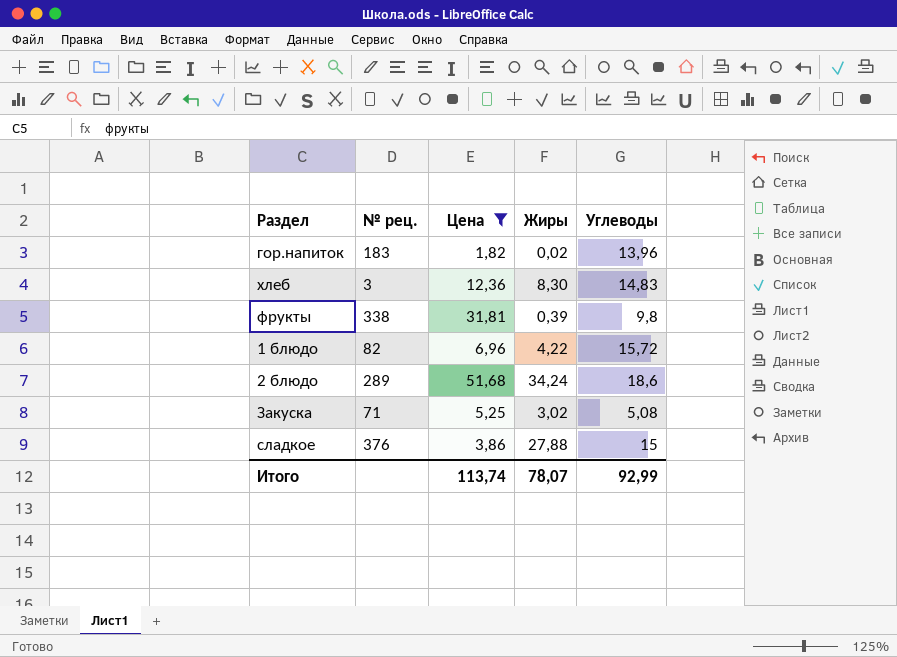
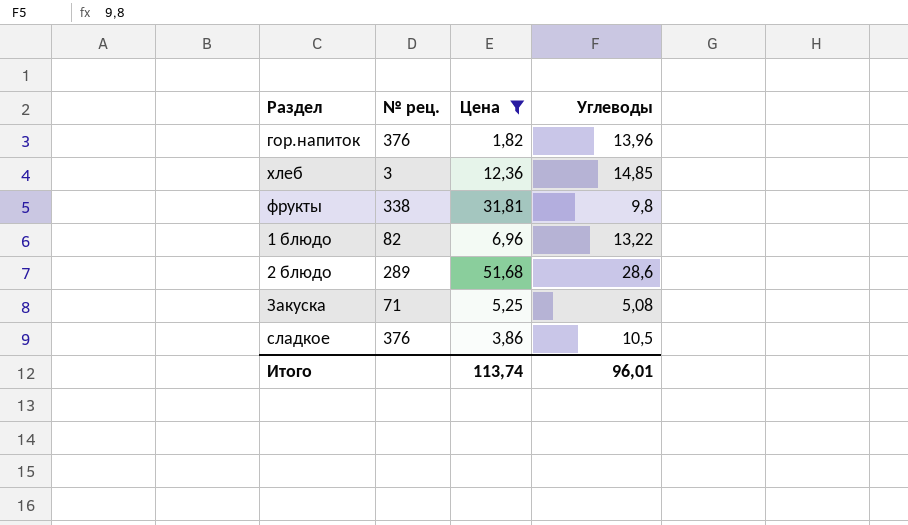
column Жиры | position: 4 -> none
гор.напиток | № рец.: 183 -> 376
хлеб | Углеводы: 14,83 -> 14,85
1 блюдо | Углеводы: 15,72 -> 13,22
2 блюдо | Углеводы: 18,6 -> 28,6
сладкое | Углеводы: 15 -> 10,5
Итого | Углеводы: 92,99 -> 96,01

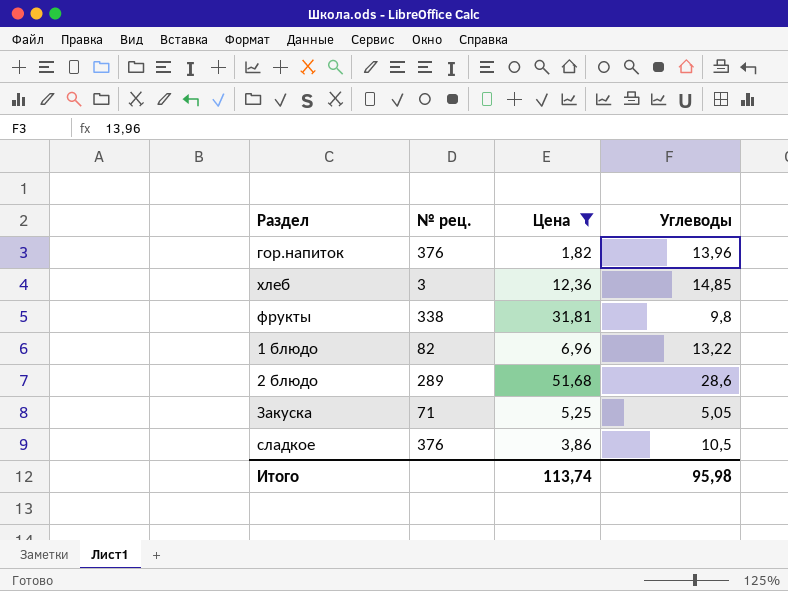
Закуска | Углеводы: 5,08 -> 5,05
Итого | Углеводы: 96,01 -> 95,98

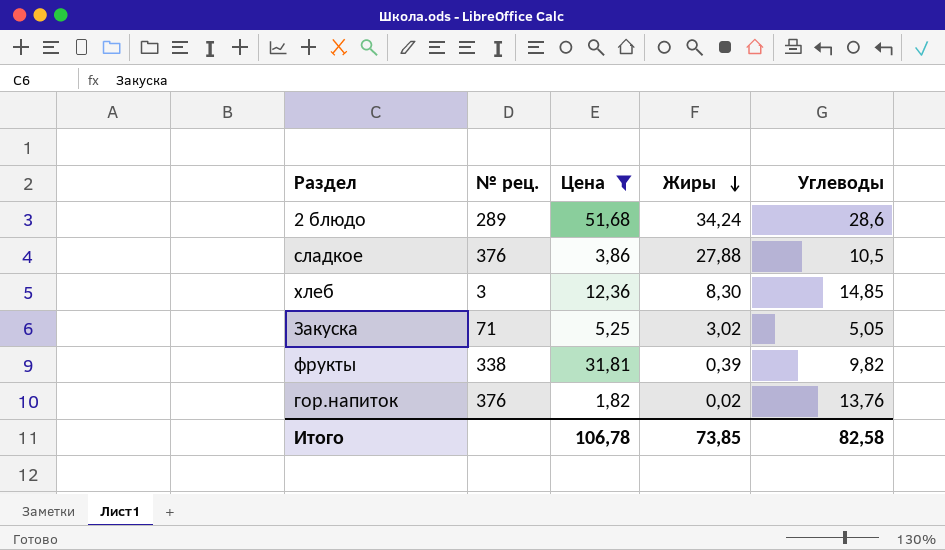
row order: none -> Жиры descending
column Жиры | position: none -> 4
row 1 блюдо: 82 | 6,96 | 13,22 -> none
фрукты | Углеводы: 9,8 -> 9,82
гор.напиток | Углеводы: 13,96 -> 13,76
Итого | Цена: 113,74 -> 106,78
Итого | Углеводы: 95,98 -> 82,58

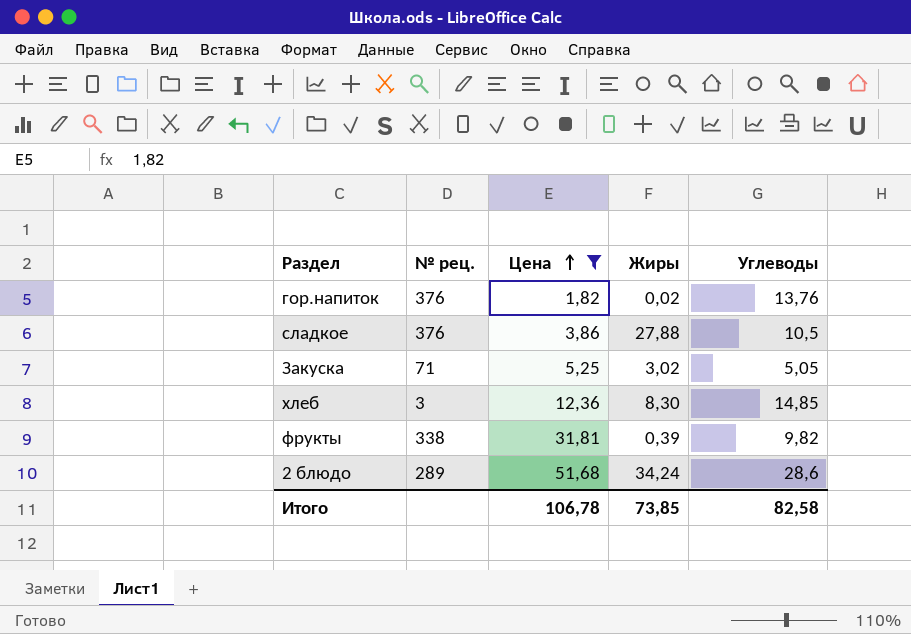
row order: Жиры descending -> Цена ascending

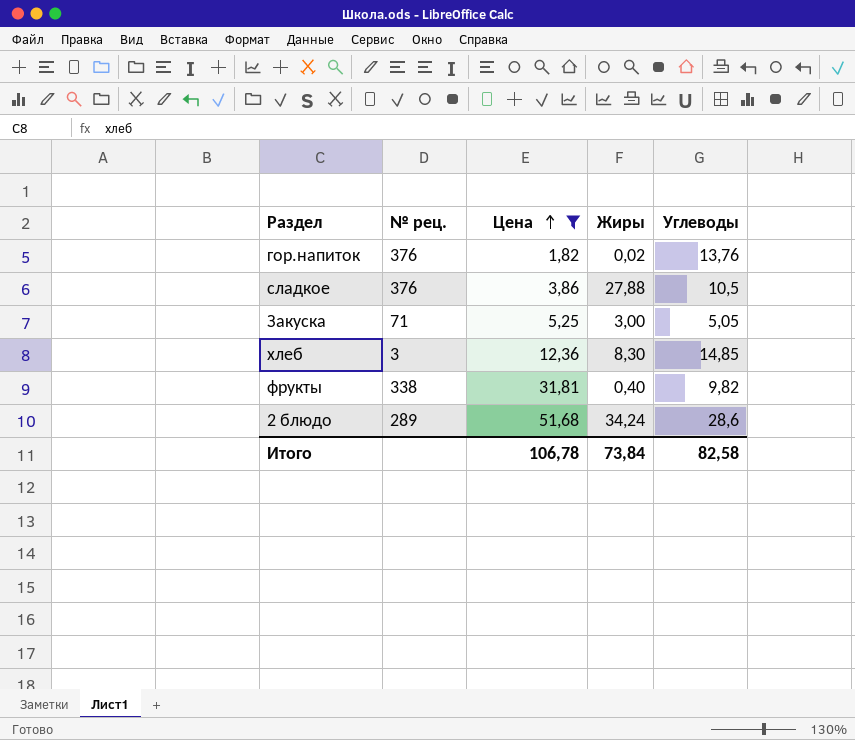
Закуска | Жиры: 3,02 -> 3,00
фрукты | Жиры: 0,39 -> 0,40
Итого | Жиры: 73,85 -> 73,84

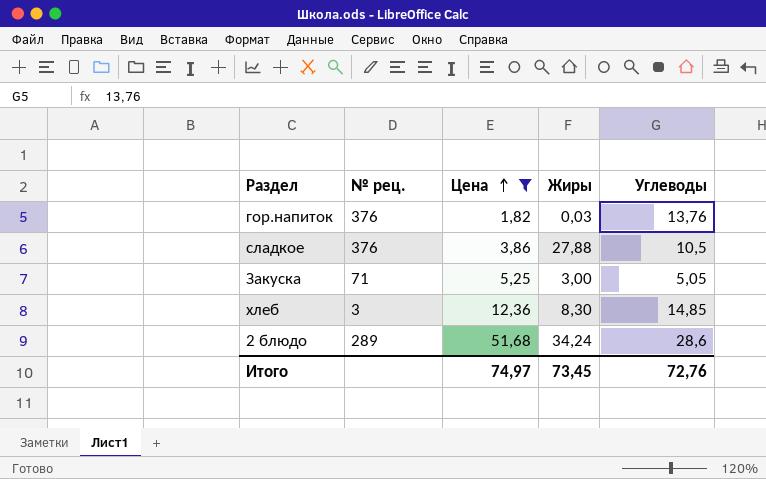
row фрукты: 338 | 31,81 | 0,40 | 9,82 -> none
гор.напиток | Жиры: 0,02 -> 0,03
Итого | Цена: 106,78 -> 74,97
Итого | Жиры: 73,84 -> 73,45
Итого | Углеводы: 82,58 -> 72,76

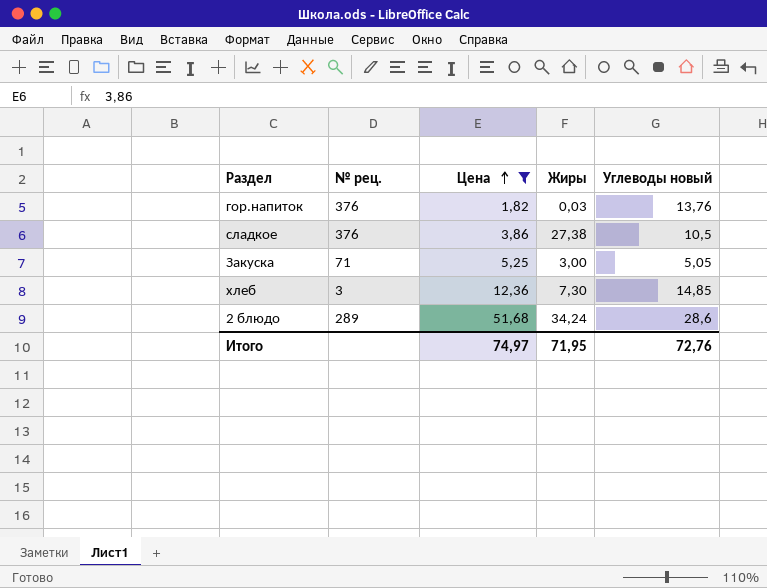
column name: Углеводы -> Углеводы новый
сладкое | Жиры: 27,88 -> 27,38
хлеб | Жиры: 8,30 -> 7,30
Итого | Жиры: 73,45 -> 71,95

